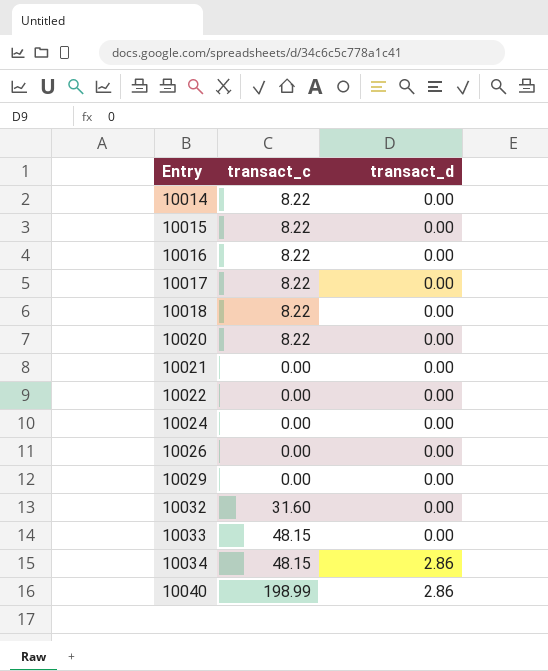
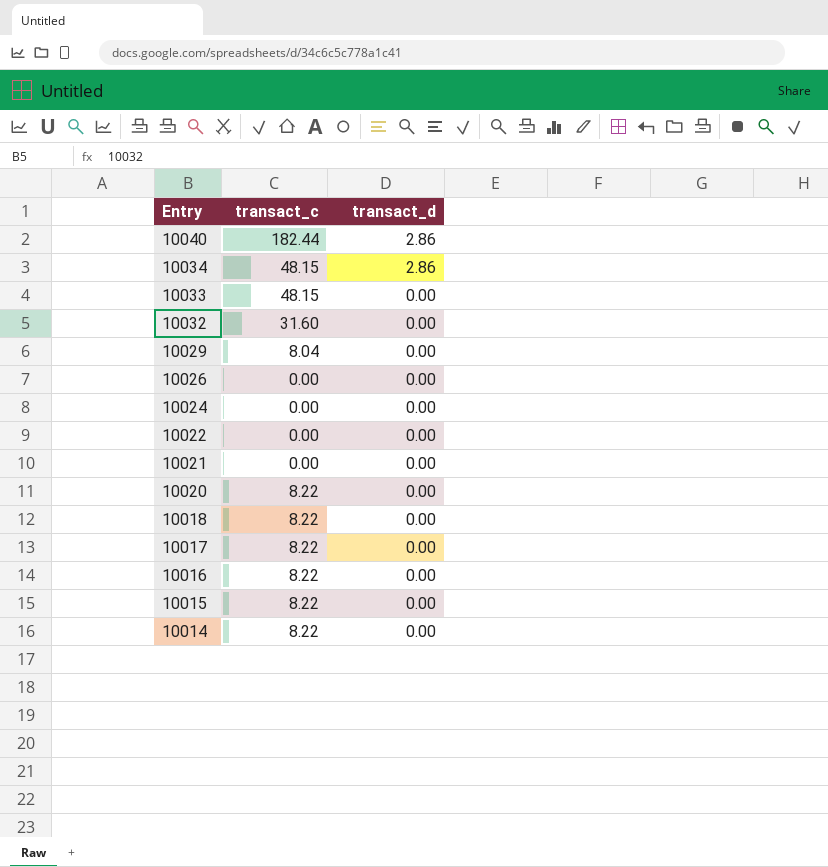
row order: Entry ascending -> Entry descending
10040 | transact_c: 198.99 -> 182.44
10029 | transact_c: 0.00 -> 8.04

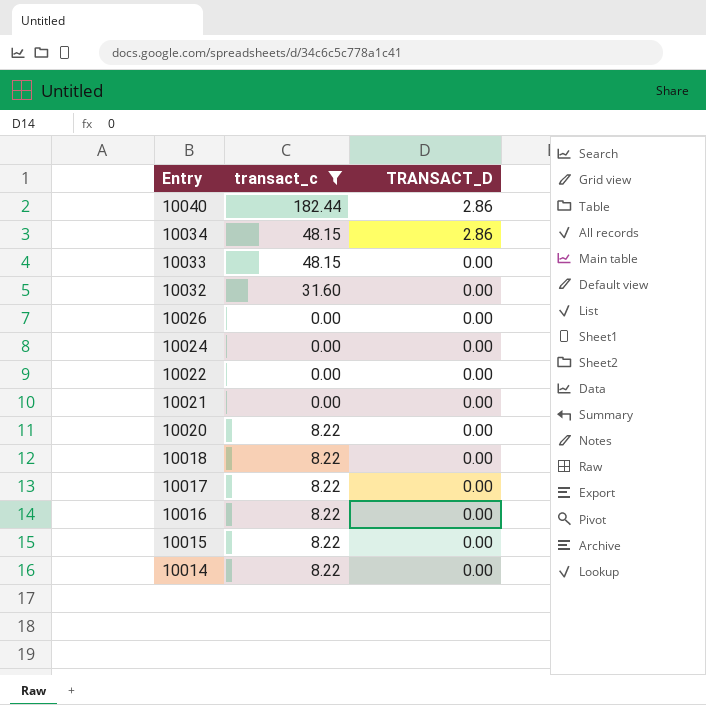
filter: none -> transact_c != 8.04
column name: transact_d -> TRANSACT_D

